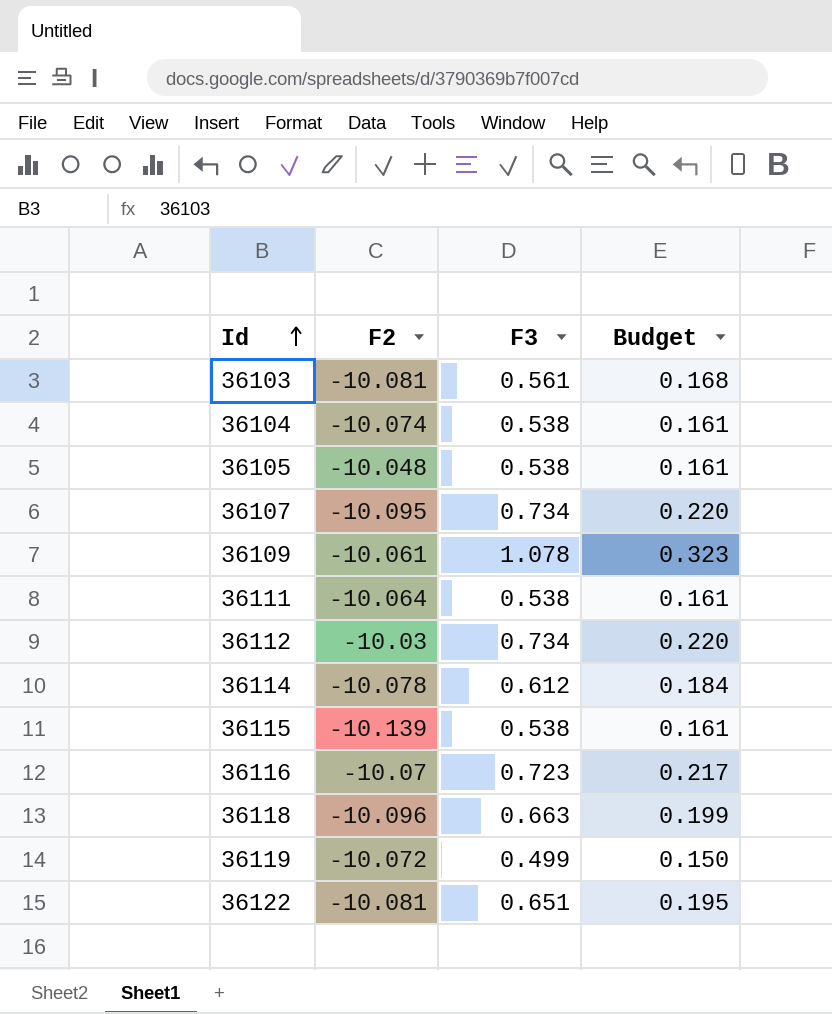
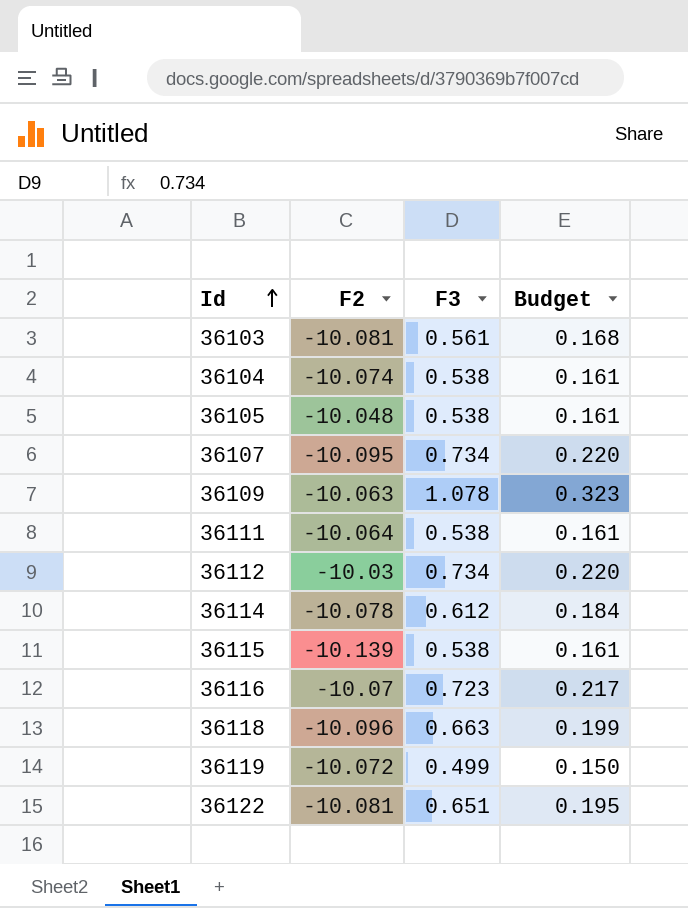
36109 | F2: -10.061 -> -10.063

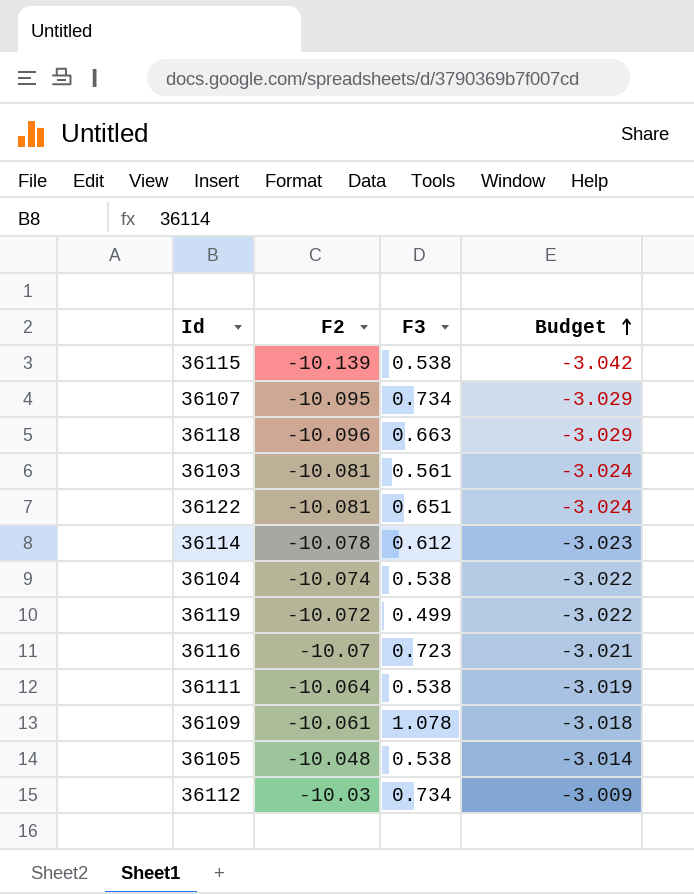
row order: Id ascending -> Budget ascending
column Budget | formula: [F3] * 0.3 -> [F2] * 0.3
36109 | F2: -10.063 -> -10.061

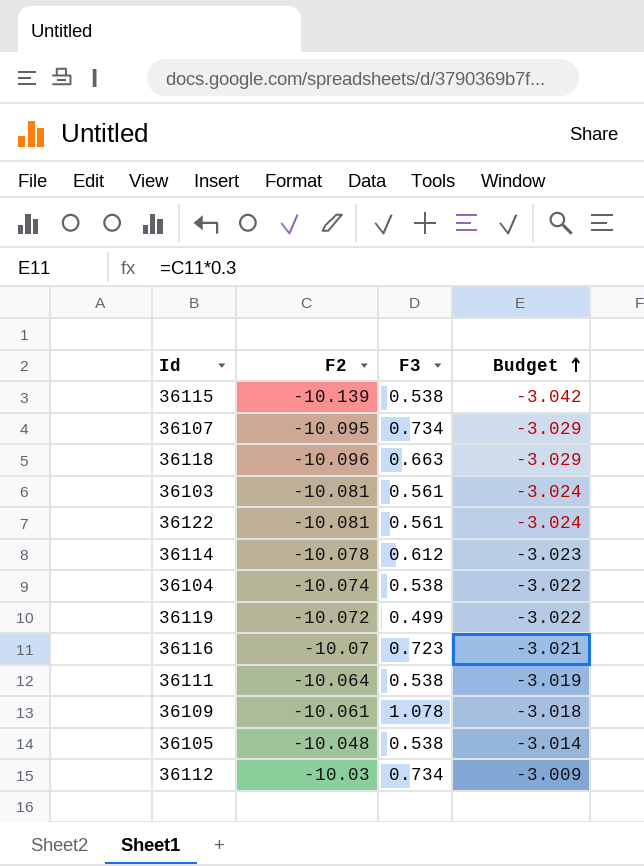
36122 | F3: 0.651 -> 0.561

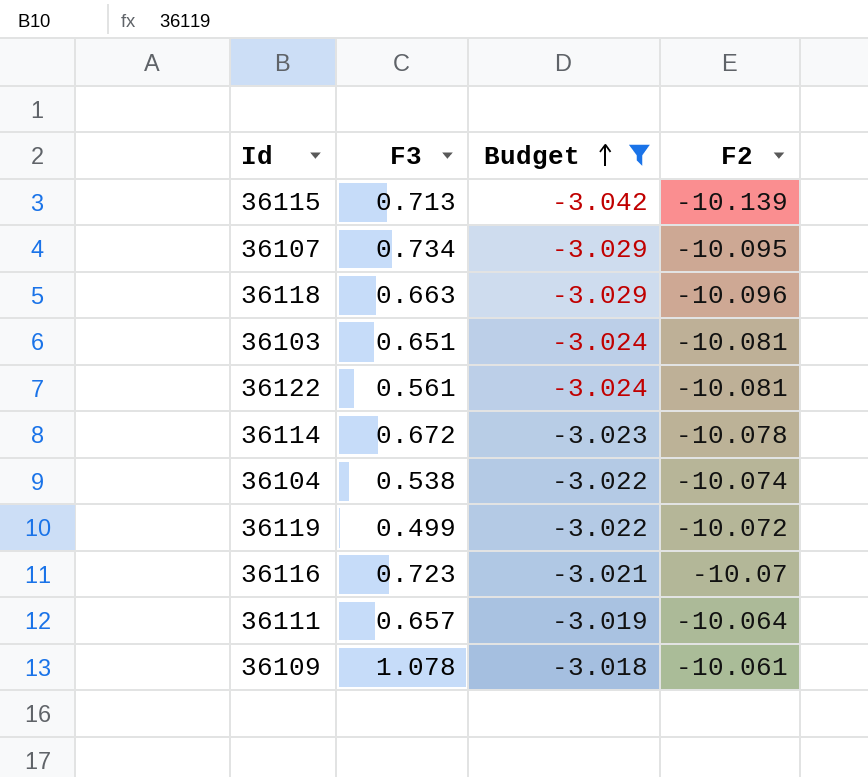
filter: none -> Budget <= -3.018
column F2 | position: 2 -> 4
36115 | F3: 0.538 -> 0.713
36103 | F3: 0.561 -> 0.651
36114 | F3: 0.612 -> 0.672
36111 | F3: 0.538 -> 0.657

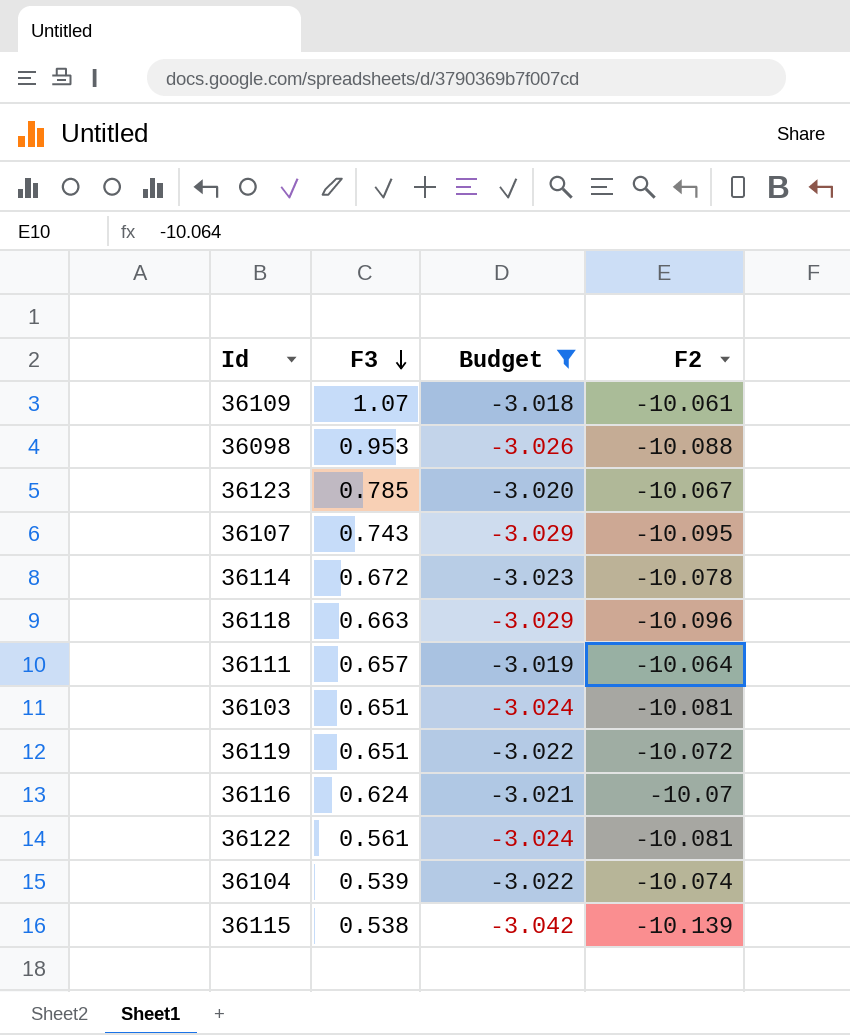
row order: Budget ascending -> F3 descending
36109 | F3: 1.078 -> 1.07
row 36098: none -> 0.953 | -3.026 | -10.088
row 36123: none -> 0.785 | -3.020 | -10.067
36107 | F3: 0.734 -> 0.743
36119 | F3: 0.499 -> 0.651
36116 | F3: 0.723 -> 0.624
36104 | F3: 0.538 -> 0.539
36115 | F3: 0.713 -> 0.538

